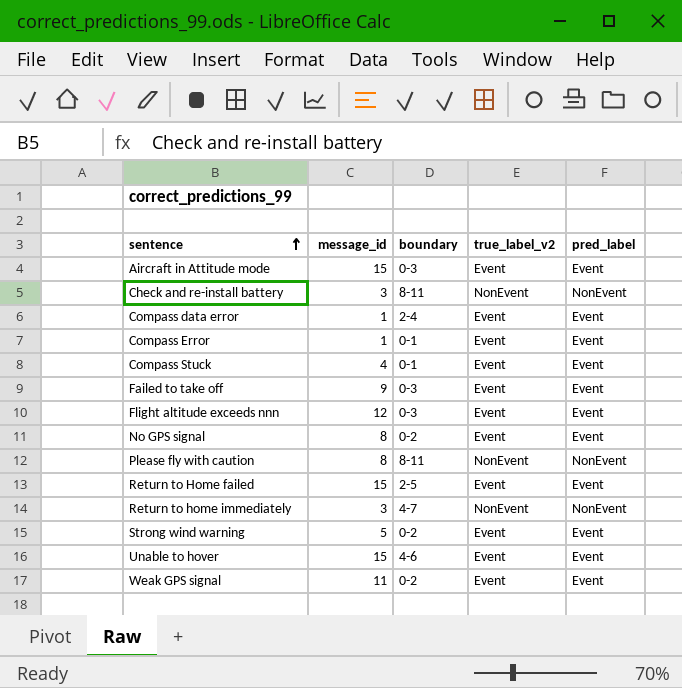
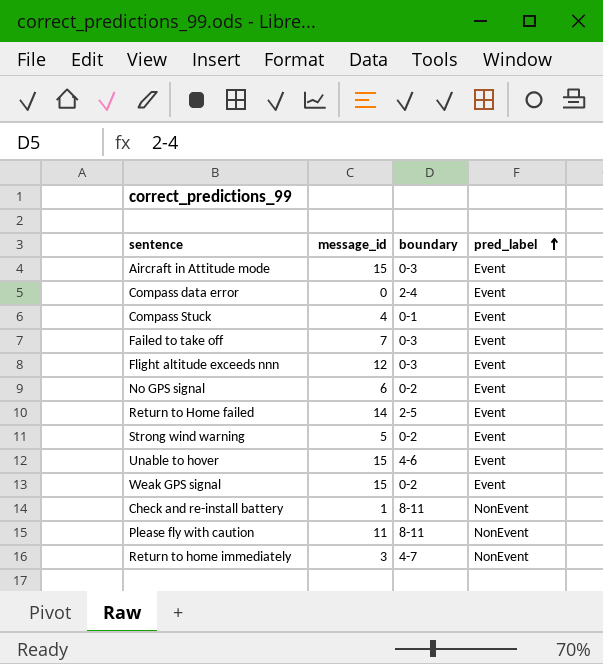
row order: sentence ascending -> pred_label ascending
column true_label_v2 | position: 4 -> none
row Compass Error: 1 | 0-1 | Event | Event -> none
Compass data error | message_id: 1 -> 0
Failed to take off | message_id: 9 -> 7
No GPS signal | message_id: 8 -> 6
Return to Home failed | message_id: 15 -> 14
Weak GPS signal | message_id: 11 -> 15
Check and re-install battery | message_id: 3 -> 1
Please fly with caution | message_id: 8 -> 11

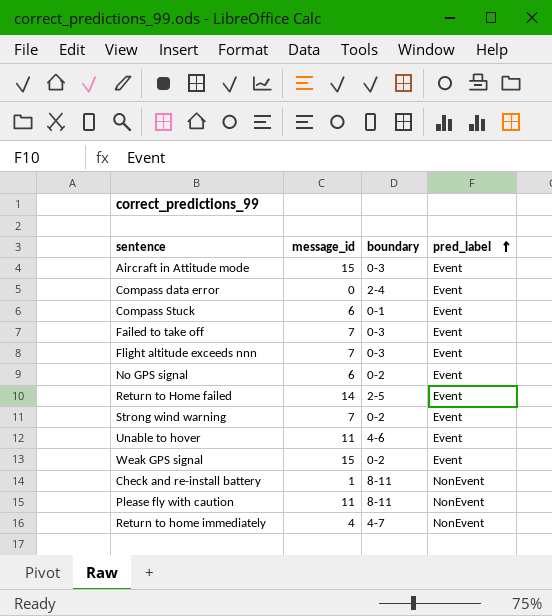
Compass Stuck | message_id: 4 -> 6
Flight altitude exceeds nnn | message_id: 12 -> 7
Strong wind warning | message_id: 5 -> 7
Unable to hover | message_id: 15 -> 11
Return to home immediately | message_id: 3 -> 4

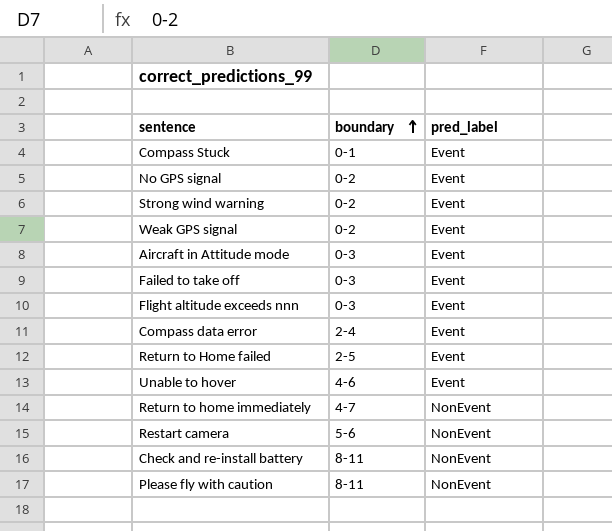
row order: pred_label ascending -> boundary ascending
column message_id | position: 2 -> none
row Restart camera: none -> 5-6 | NonEvent

